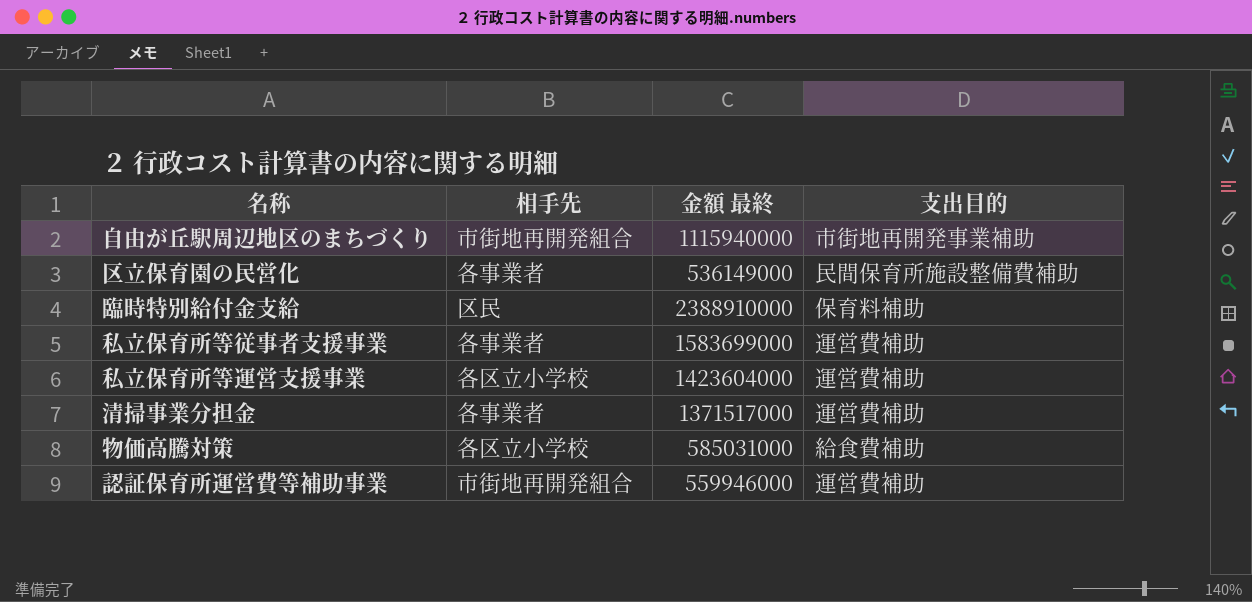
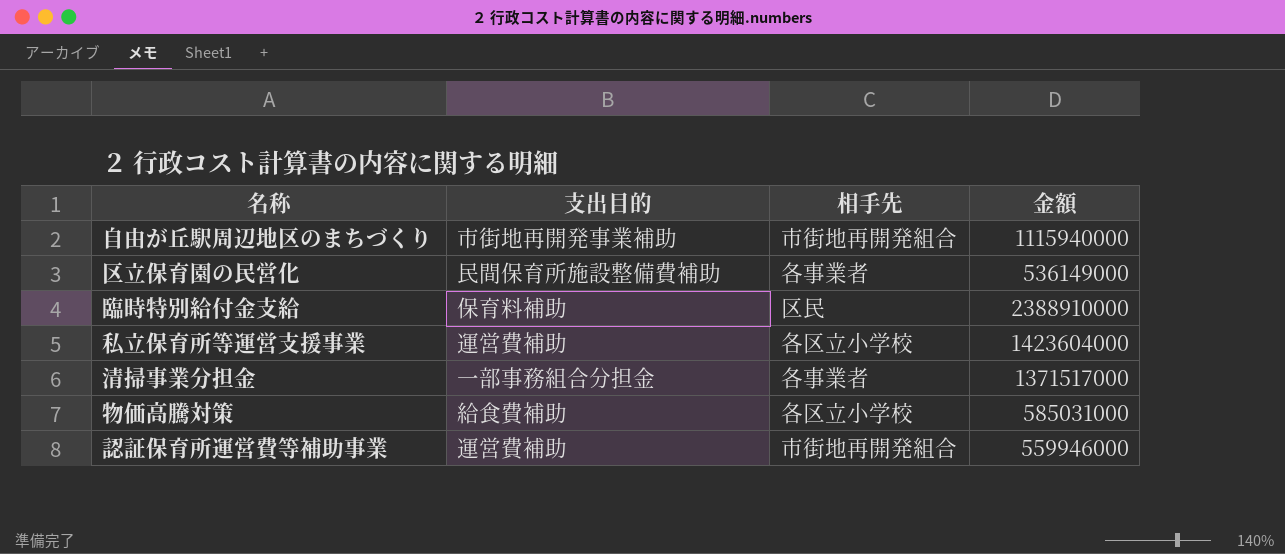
column 支出目的 | position: 4 -> 2
column name: 金額 最終 -> 金額
row 私立保育所等従事者支援事業: 各事業者 | 1583699000 | 運営費補助 -> none
清掃事業分担金 | 支出目的: 運営費補助 -> 一部事務組合分担金

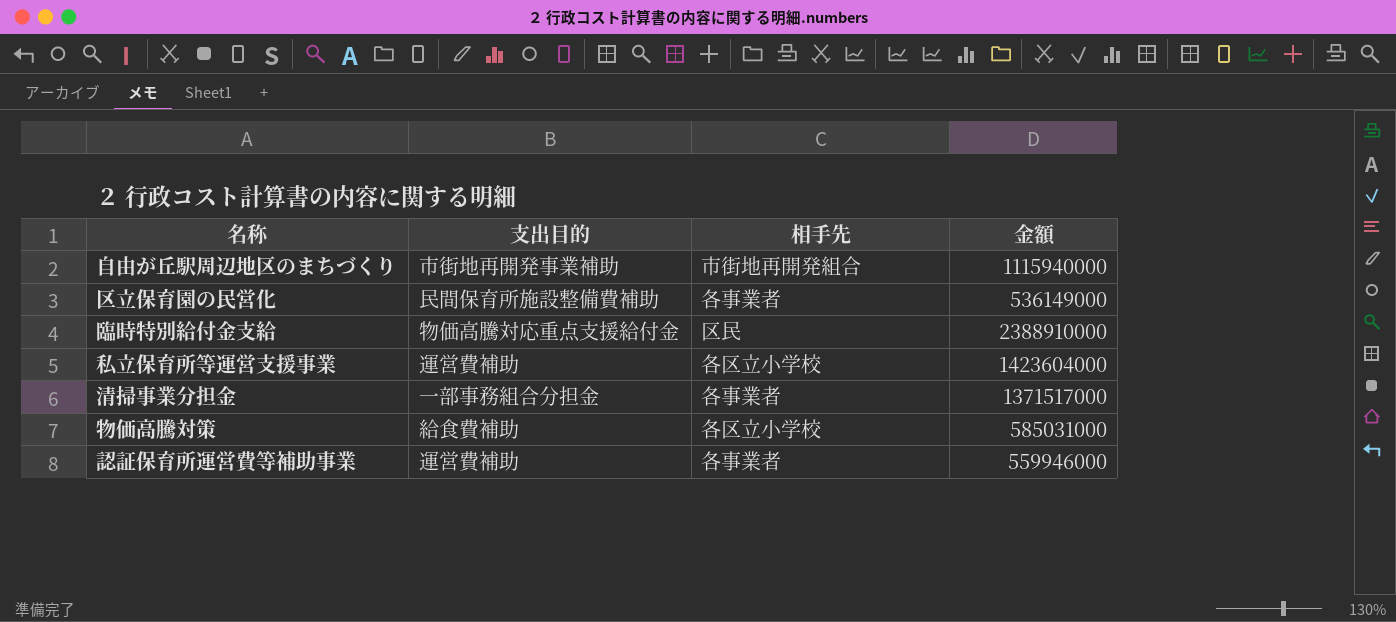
臨時特別給付金支給 | 支出目的: 保育料補助 -> 物価高騰対応重点支援給付金
認証保育所運営費等補助事業 | 相手先: 市街地再開発組合 -> 各事業者

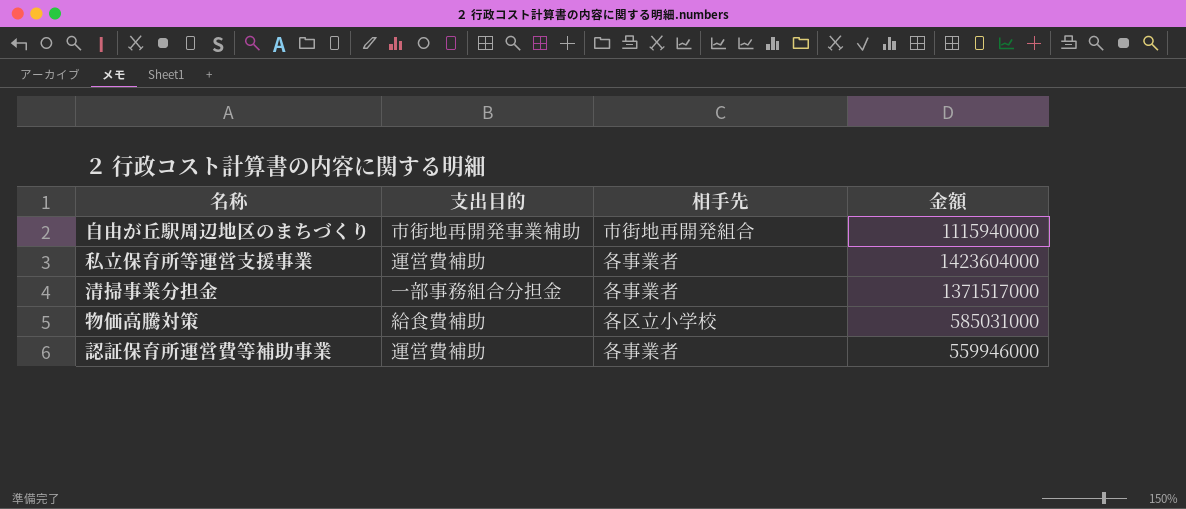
row 区立保育園の民営化: 民間保育所施設整備費補助 | 各事業者 | 536149000 -> none
row 臨時特別給付金支給: 物価高騰対応重点支援給付金 | 区民 | 2388910000 -> none
私立保育所等運営支援事業 | 相手先: 各区立小学校 -> 各事業者

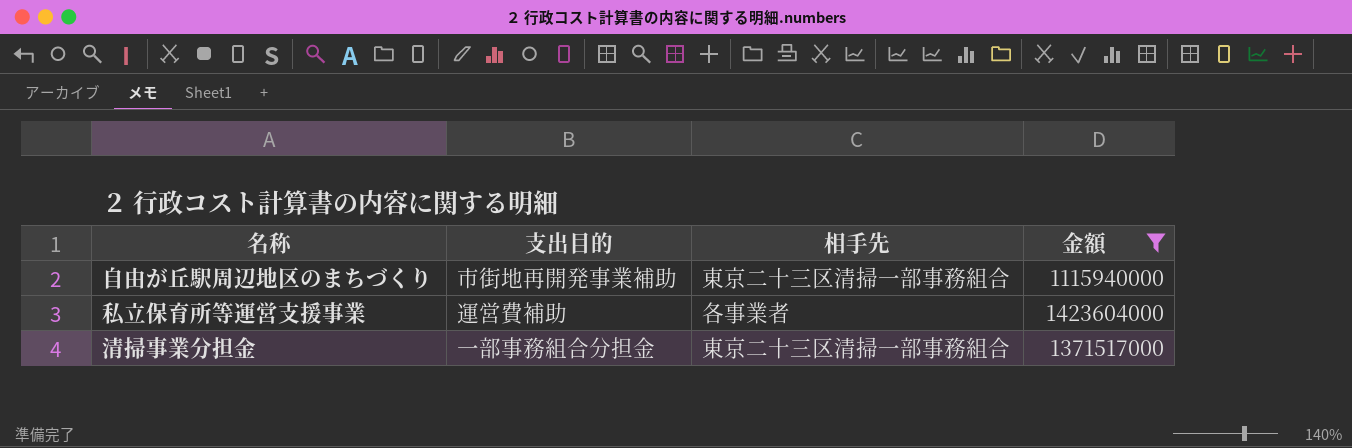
filter: none -> 金額 >= 1115940000
自由が丘駅周辺地区のまちづくり | 相手先: 市街地再開発組合 -> 東京二十三区清掃一部事務組合
清掃事業分担金 | 相手先: 各事業者 -> 東京二十三区清掃一部事務組合

